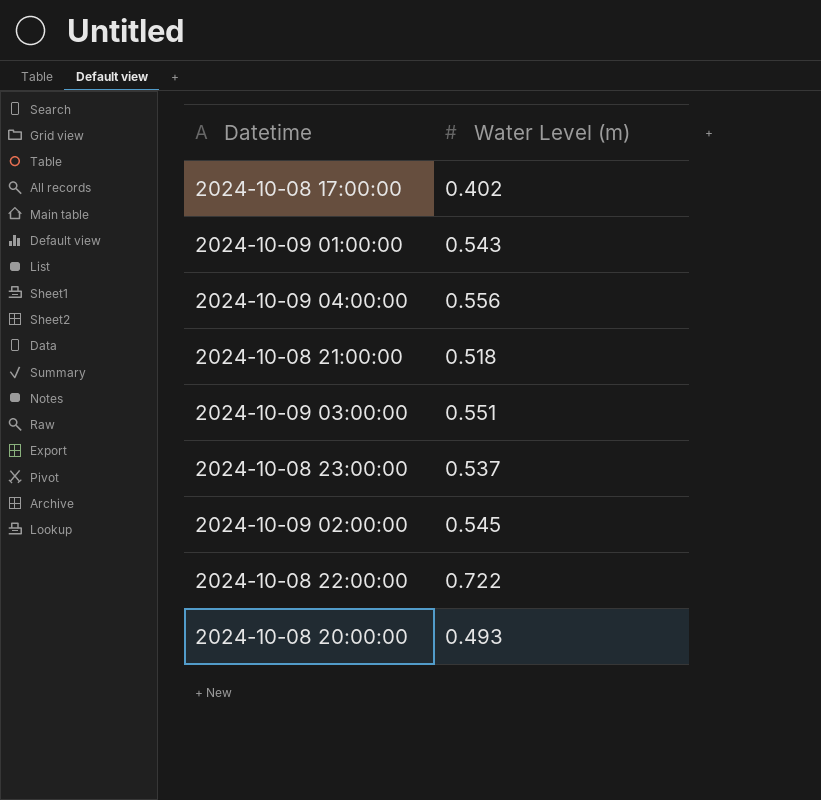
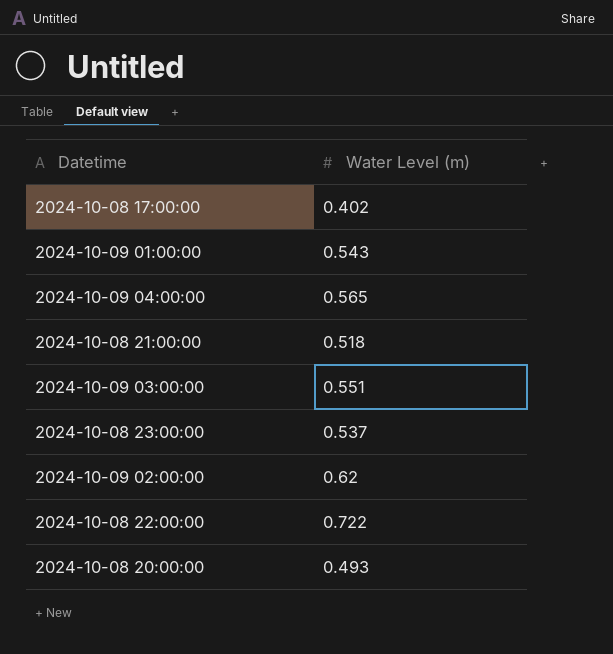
2024-10-09 04:00:00 | Water Level (m): 0.556 -> 0.565
2024-10-09 02:00:00 | Water Level (m): 0.545 -> 0.62

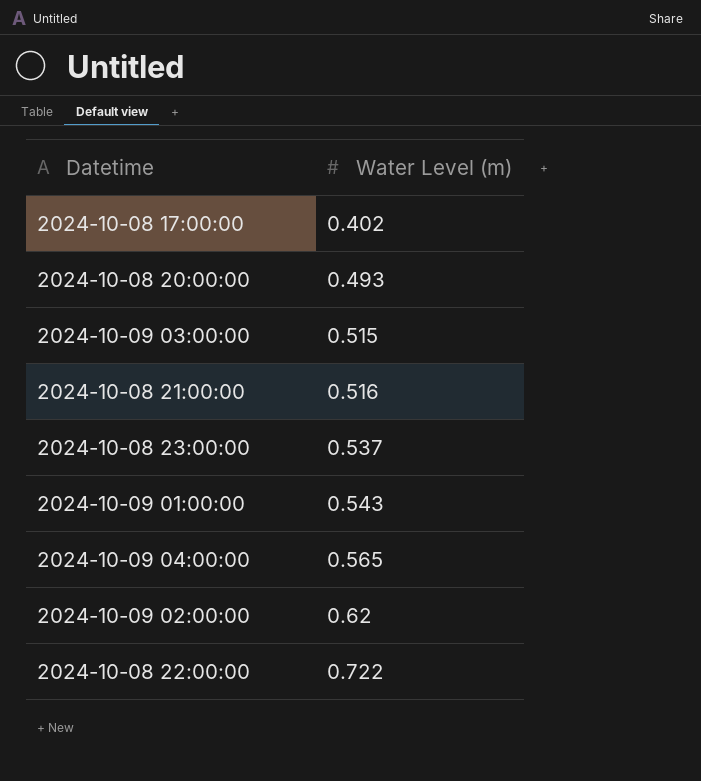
row order: none -> Water Level (m) ascending
2024-10-09 03:00:00 | Water Level (m): 0.551 -> 0.515
2024-10-08 21:00:00 | Water Level (m): 0.518 -> 0.516

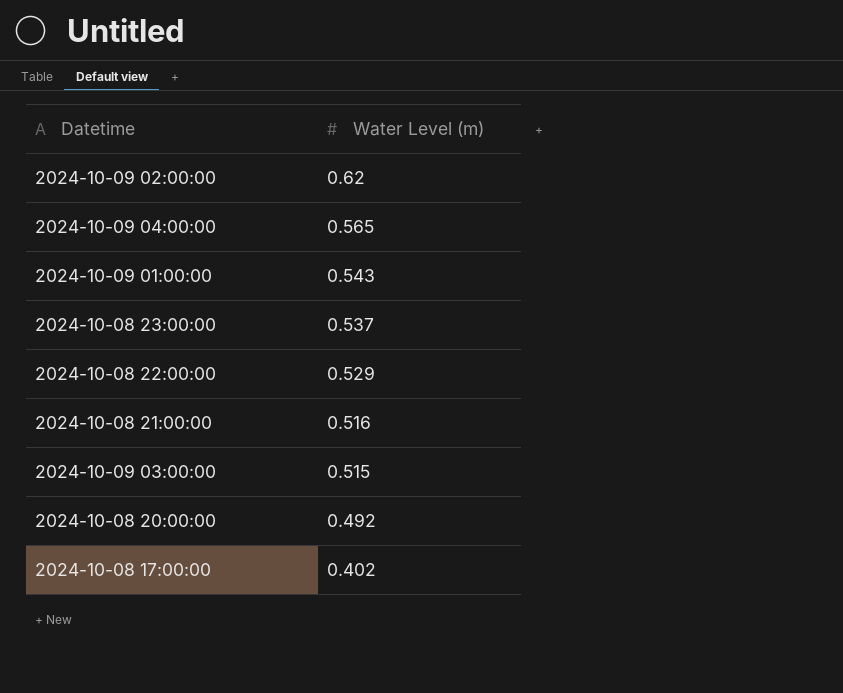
row order: Water Level (m) ascending -> Water Level (m) descending
2024-10-08 22:00:00 | Water Level (m): 0.722 -> 0.529
2024-10-08 20:00:00 | Water Level (m): 0.493 -> 0.492

